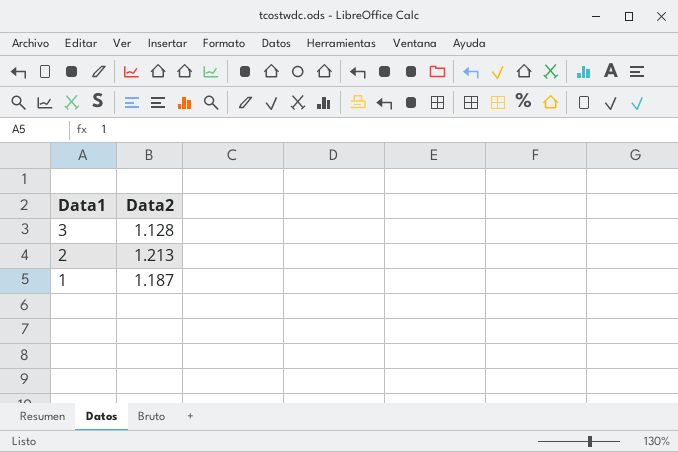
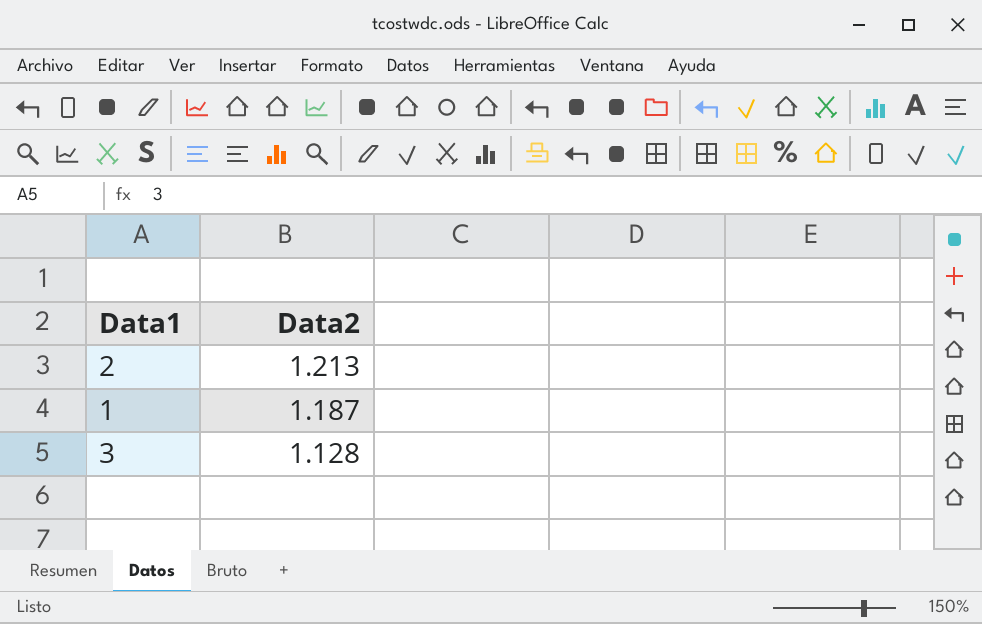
row order: Data1 descending -> Data2 descending

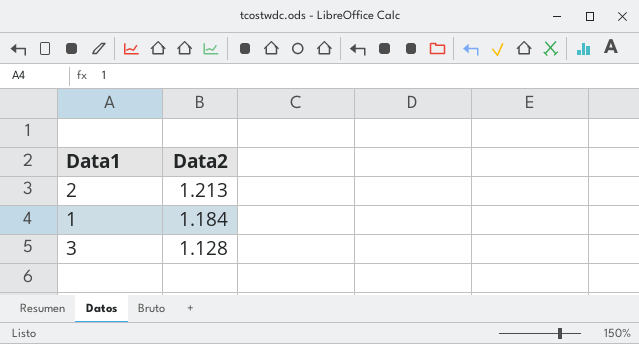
1 | Data2: 1.187 -> 1.184

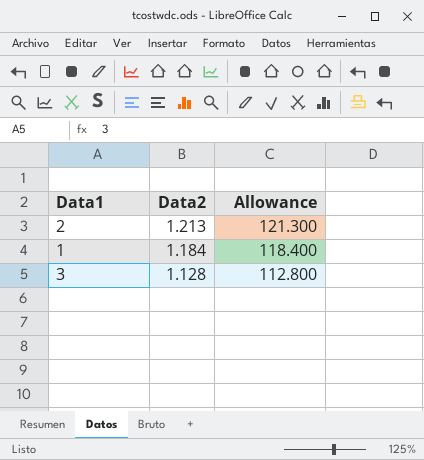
column Allowance | formula: none -> [Data2] * 100

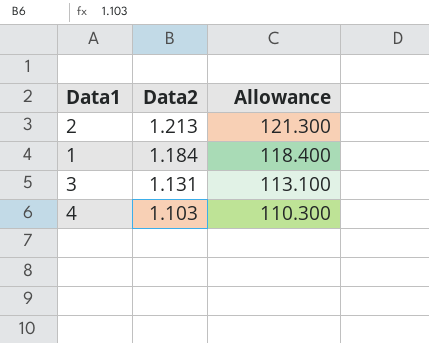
3 | Data2: 1.128 -> 1.131
3 | Allowance: 112.800 -> 113.100
row 4: none -> 1.103 | 110.300

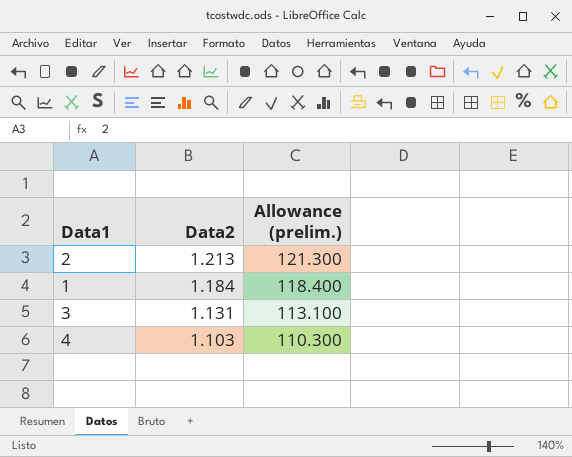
column name: Allowance -> Allowance (prelim.)

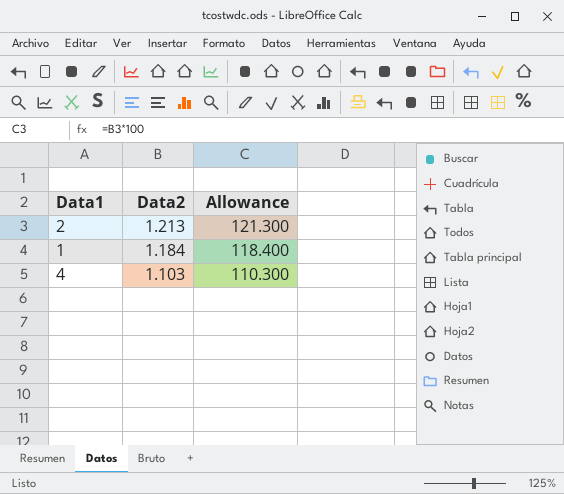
column name: Allowance (prelim.) -> Allowance
row 3: 1.131 | 113.100 -> none

